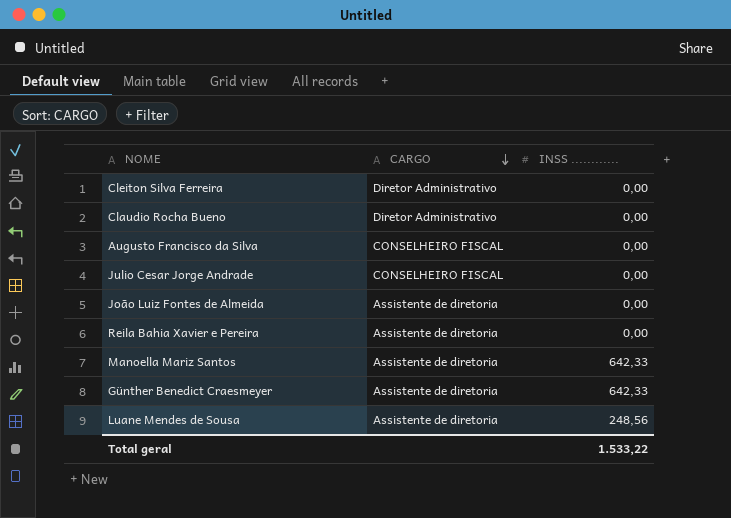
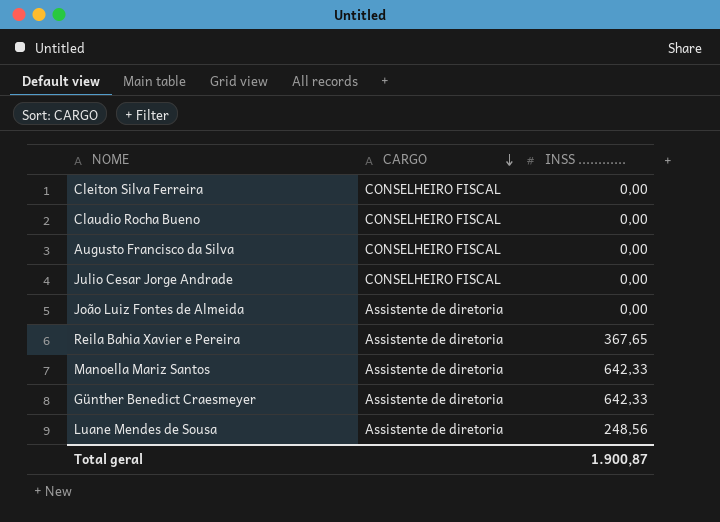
Cleiton Silva Ferreira | CARGO: Diretor Administrativo -> CONSELHEIRO FISCAL
Claudio Rocha Bueno | CARGO: Diretor Administrativo -> CONSELHEIRO FISCAL
Reila Bahia Xavier e Pereira | INSS ............: 0,00 -> 367,65
Total geral | INSS ............: 1.533,22 -> 1.900,87

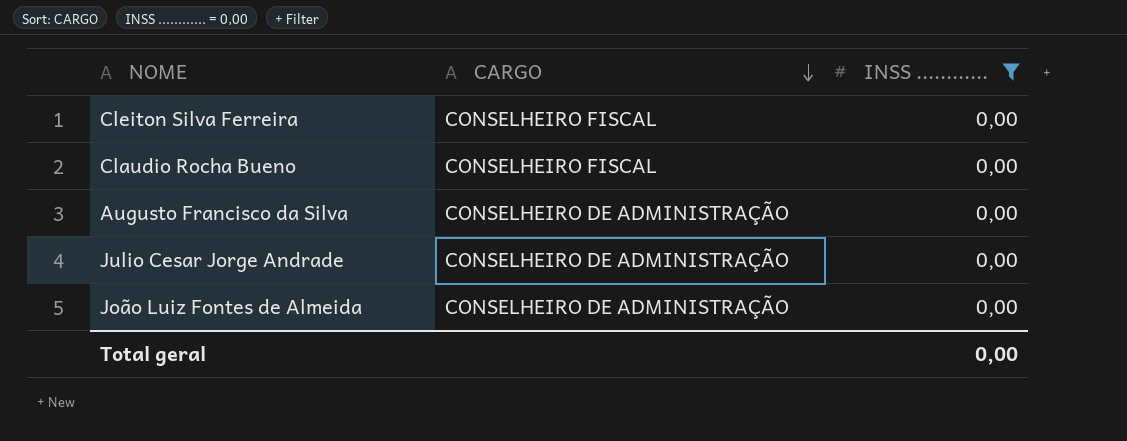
filter: none -> INSS ............ = 0,00
Augusto Francisco da Silva | CARGO: CONSELHEIRO FISCAL -> CONSELHEIRO DE ADMINISTRAÇÃO
Julio Cesar Jorge Andrade | CARGO: CONSELHEIRO FISCAL -> CONSELHEIRO DE ADMINISTRAÇÃO
João Luiz Fontes de Almeida | CARGO: Assistente de diretoria -> CONSELHEIRO DE ADMINISTRAÇÃO
Total geral | INSS ............: 1.900,87 -> 0,00

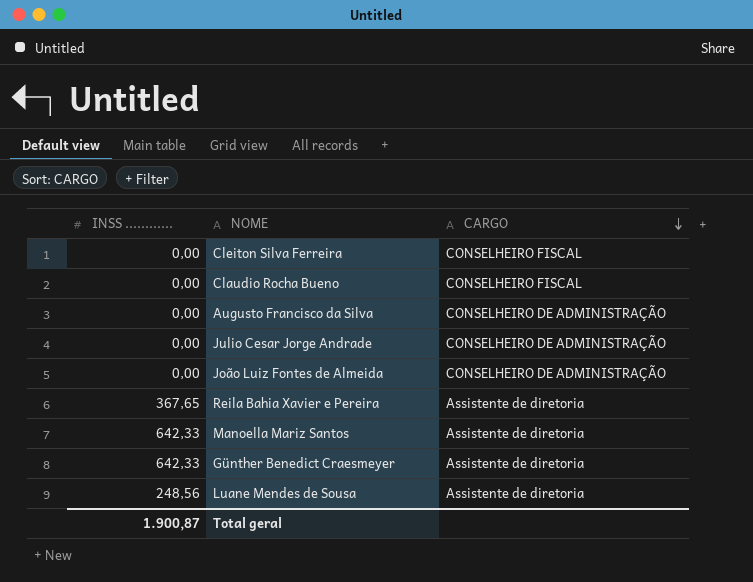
filter: INSS ............ = 0,00 -> none
column INSS ............ | position: 3 -> 1
Total geral | INSS ............: 0,00 -> 1.900,87

